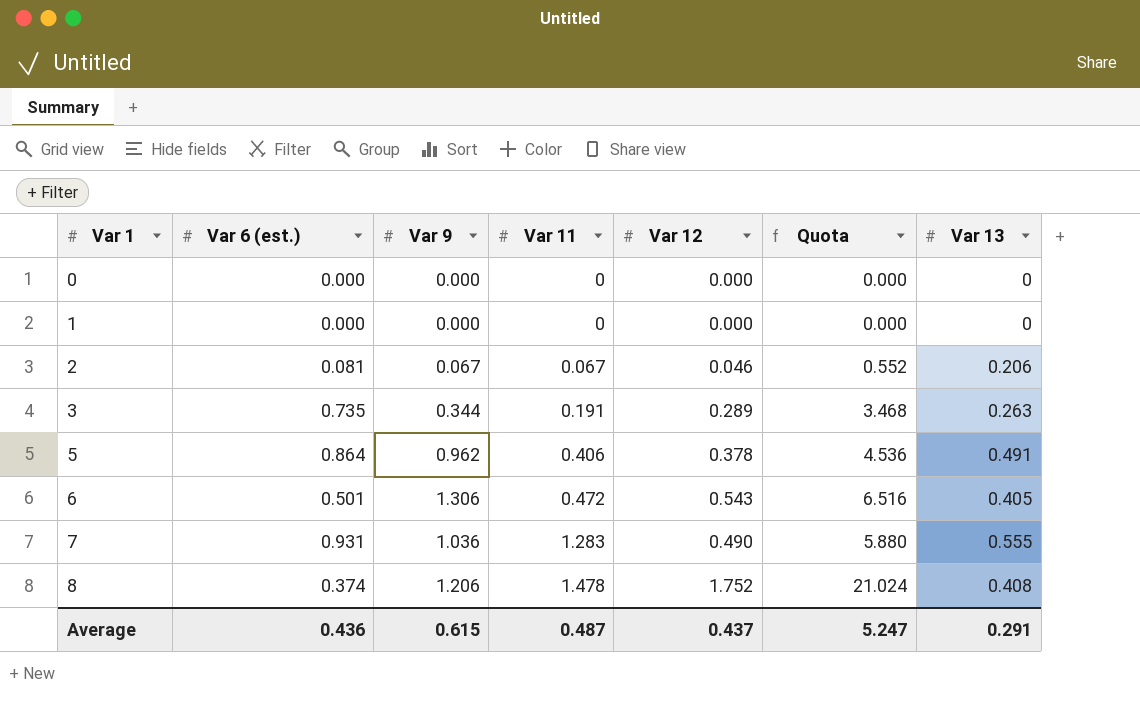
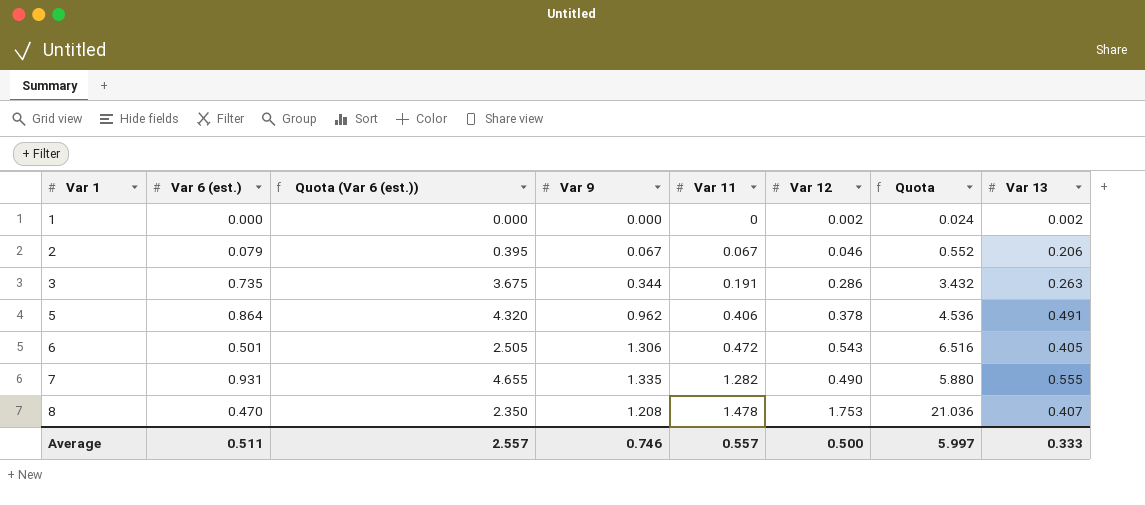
column Quota (Var 6 (est.)) | formula: none -> [Var 6 (est.)] * 5
row 0: 0.000 | 0.000 | 0 | 0.000 | 0.000 | 0 -> none
1 | Var 12: 0.000 -> 0.002
1 | Quota: 0.000 -> 0.024
1 | Var 13: 0 -> 0.002
2 | Var 6 (est.): 0.081 -> 0.079
3 | Var 12: 0.289 -> 0.286
3 | Quota: 3.468 -> 3.432
7 | Var 9: 1.036 -> 1.335
7 | Var 11: 1.283 -> 1.282
8 | Var 6 (est.): 0.374 -> 0.470
8 | Var 9: 1.206 -> 1.208
8 | Var 12: 1.752 -> 1.753
8 | Quota: 21.024 -> 21.036
8 | Var 13: 0.408 -> 0.407
Average | Var 6 (est.): 0.436 -> 0.511
Average | Var 9: 0.615 -> 0.746
Average | Var 11: 0.487 -> 0.557
Average | Var 12: 0.437 -> 0.500
Average | Quota: 5.247 -> 5.997
Average | Var 13: 0.291 -> 0.333

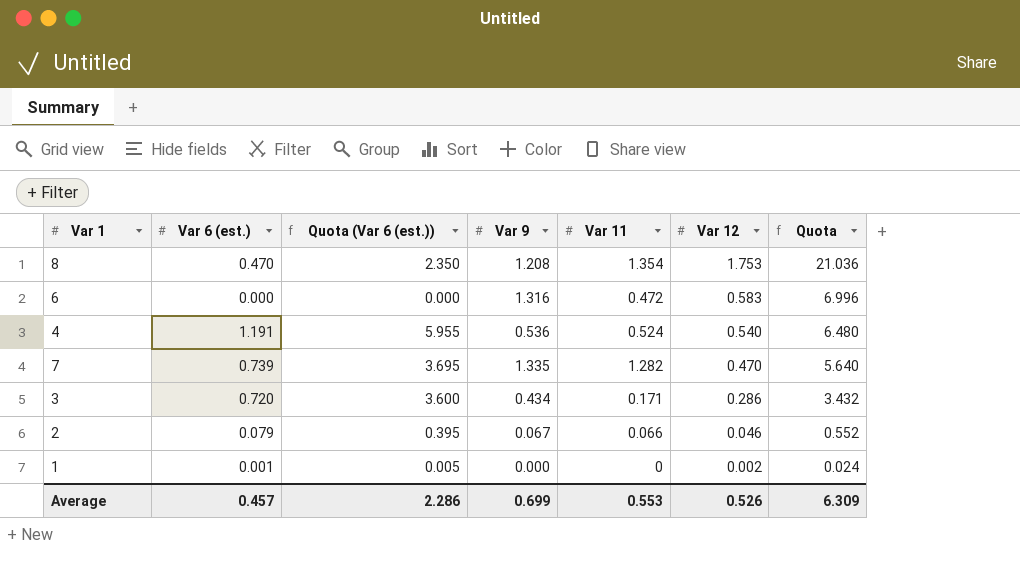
row order: Var 1 ascending -> Var 12 descending
column Var 13 | position: 8 -> none
row 5: 0.864 | 4.320 | 0.962 | 0.406 | 0.378 | 4.536 | 0.491 -> none
8 | Var 11: 1.478 -> 1.354
6 | Var 6 (est.): 0.501 -> 0.000
6 | Quota (Var 6 (est.)): 2.505 -> 0.000
6 | Var 9: 1.306 -> 1.316
6 | Var 12: 0.543 -> 0.583
6 | Quota: 6.516 -> 6.996
row 4: none -> 1.191 | 5.955 | 0.536 | 0.524 | 0.540 | 6.480
7 | Var 6 (est.): 0.931 -> 0.739
7 | Quota (Var 6 (est.)): 4.655 -> 3.695
7 | Var 12: 0.490 -> 0.470
7 | Quota: 5.880 -> 5.640
3 | Var 6 (est.): 0.735 -> 0.720
3 | Quota (Var 6 (est.)): 3.675 -> 3.600
3 | Var 9: 0.344 -> 0.434
3 | Var 11: 0.191 -> 0.171
2 | Var 11: 0.067 -> 0.066
1 | Var 6 (est.): 0.000 -> 0.001
1 | Quota (Var 6 (est.)): 0.000 -> 0.005
Average | Var 6 (est.): 0.511 -> 0.457
Average | Quota (Var 6 (est.)): 2.557 -> 2.286
Average | Var 9: 0.746 -> 0.699
Average | Var 11: 0.557 -> 0.553
Average | Var 12: 0.500 -> 0.526
Average | Quota: 5.997 -> 6.309

